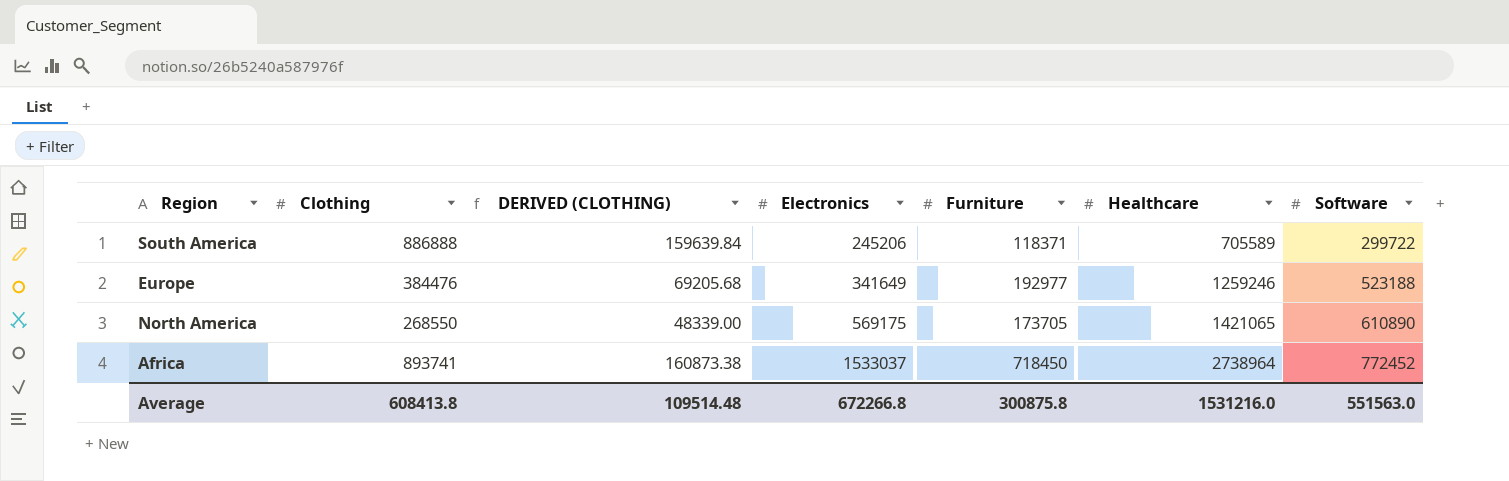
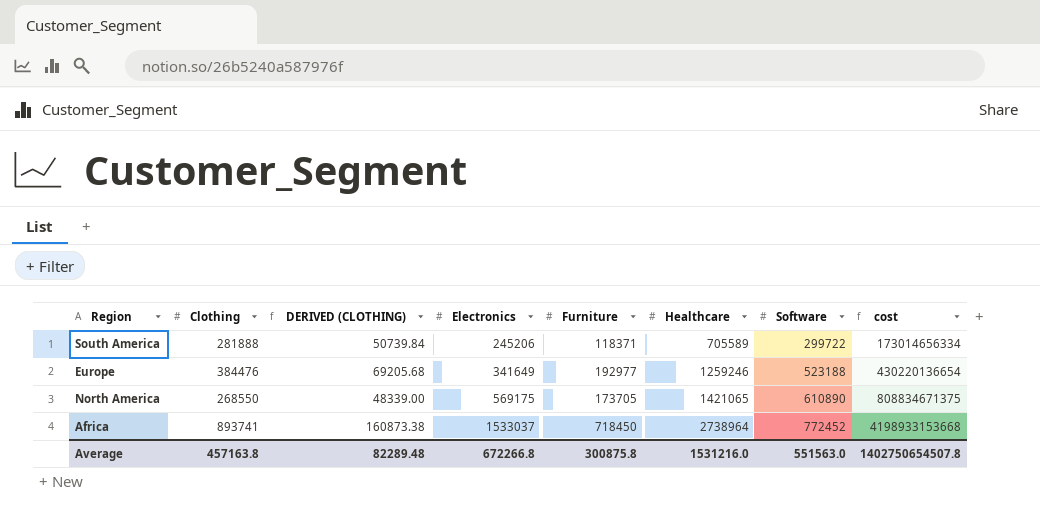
column cost | formula: none -> [Electronics] * [Healthcare]
South America | Clothing: 886888 -> 281888
South America | DERIVED (CLOTHING): 159639.84 -> 50739.84
Average | Clothing: 608413.8 -> 457163.8
Average | DERIVED (CLOTHING): 109514.48 -> 82289.48

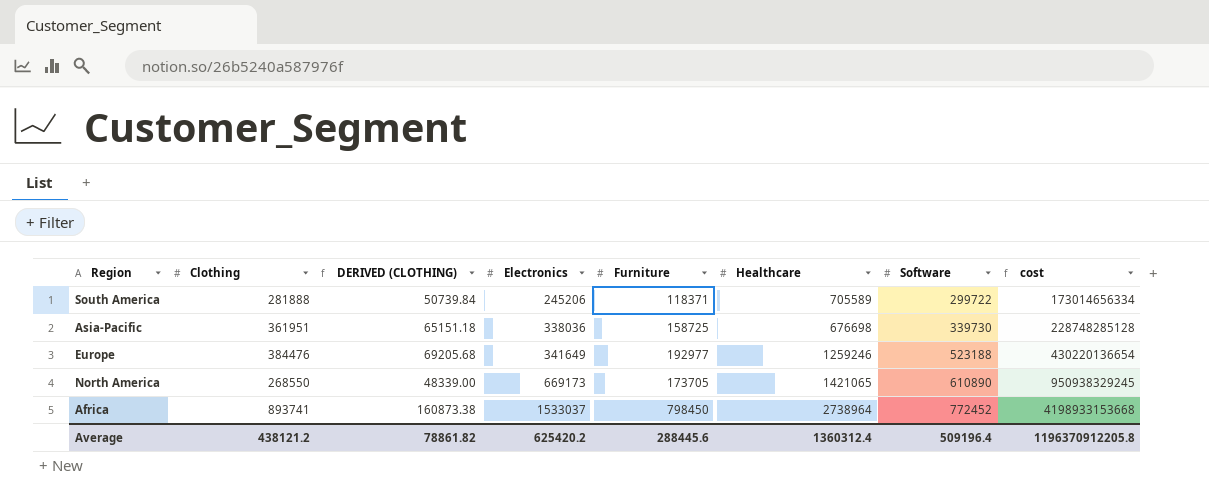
row Asia-Pacific: none -> 361951 | 65151.18 | 338036 | 158725 | 676698 | 339730 | 228748285128
North America | Electronics: 569175 -> 669173
North America | cost: 808834671375 -> 950938329245
Africa | Furniture: 718450 -> 798450
Average | Clothing: 457163.8 -> 438121.2
Average | DERIVED (CLOTHING): 82289.48 -> 78861.82
Average | Electronics: 672266.8 -> 625420.2
Average | Furniture: 300875.8 -> 288445.6
Average | Healthcare: 1531216.0 -> 1360312.4
Average | Software: 551563.0 -> 509196.4
Average | cost: 1402750654507.8 -> 1196370912205.8

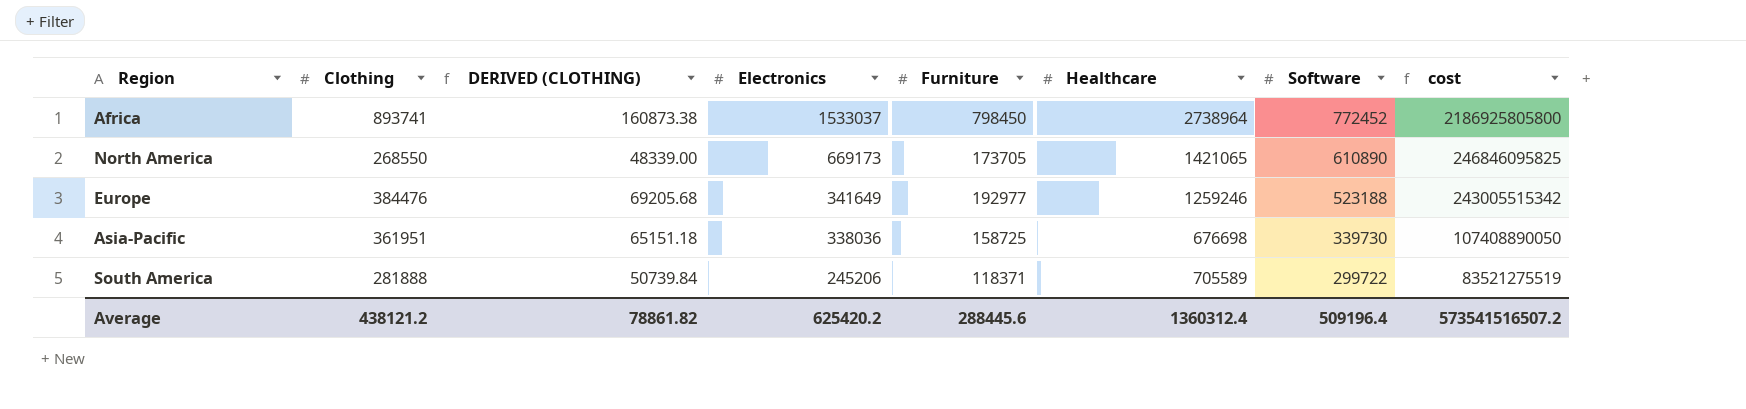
row order: Electronics ascending -> Electronics descending
column cost | formula: [Electronics] * [Healthcare] -> [Furniture] * [Healthcare]
Average | cost: 1196370912205.8 -> 573541516507.2

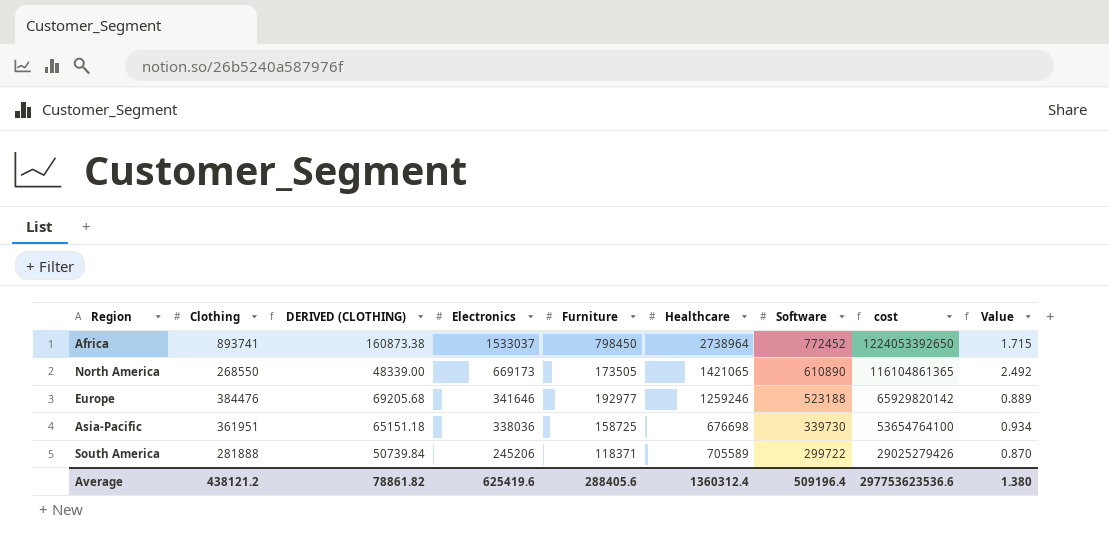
column cost | formula: [Furniture] * [Healthcare] -> [Electronics] * [Furniture]
column Value | formula: none -> [Electronics] / [Clothing]
North America | Furniture: 173705 -> 173505
Europe | Electronics: 341649 -> 341646
Average | Electronics: 625420.2 -> 625419.6
Average | Furniture: 288445.6 -> 288405.6
Average | cost: 573541516507.2 -> 297753623536.6

